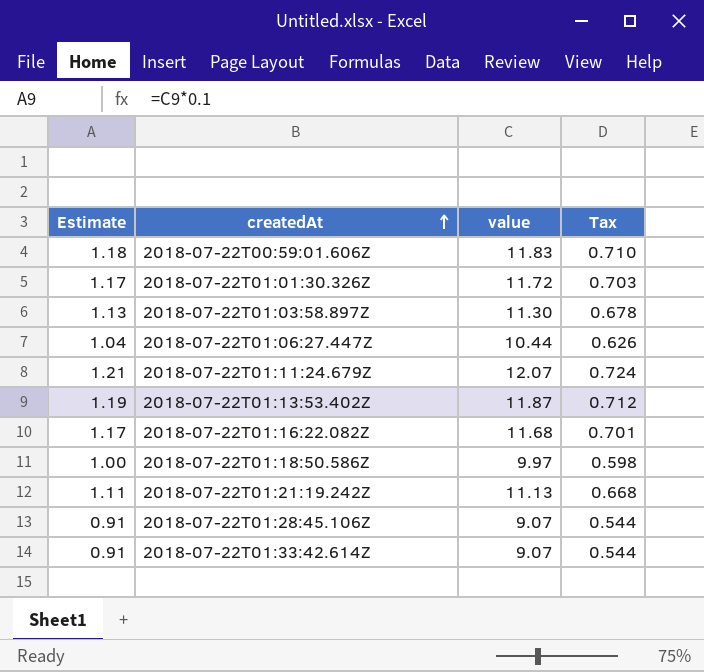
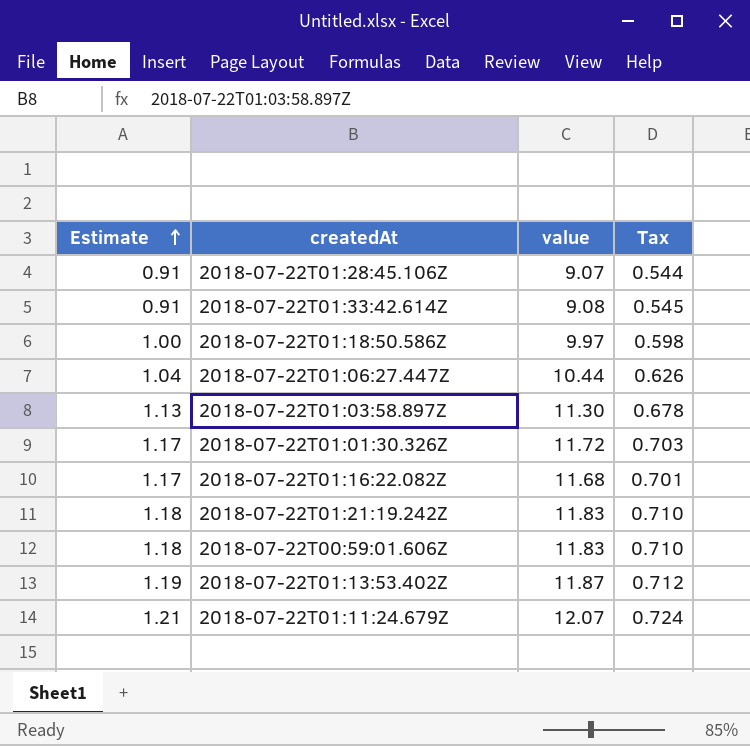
row order: createdAt ascending -> Estimate ascending
2018-07-22T01:33:42.614Z | value: 9.07 -> 9.08
2018-07-22T01:33:42.614Z | Tax: 0.544 -> 0.545
2018-07-22T01:21:19.242Z | Estimate: 1.11 -> 1.18
2018-07-22T01:21:19.242Z | value: 11.13 -> 11.83
2018-07-22T01:21:19.242Z | Tax: 0.668 -> 0.710

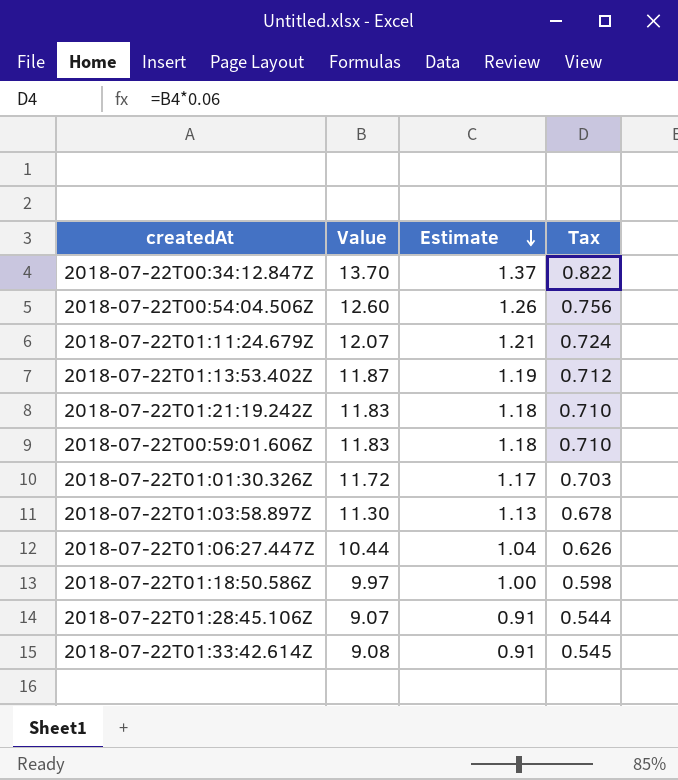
row order: Estimate ascending -> Estimate descending
column name: value -> Value
column Estimate | position: 1 -> 3
row 2018-07-22T01:16:22.082Z: 1.17 | 11.68 | 0.701 -> none
row 2018-07-22T00:34:12.847Z: none -> 13.70 | 1.37 | 0.822
row 2018-07-22T00:54:04.506Z: none -> 12.60 | 1.26 | 0.756

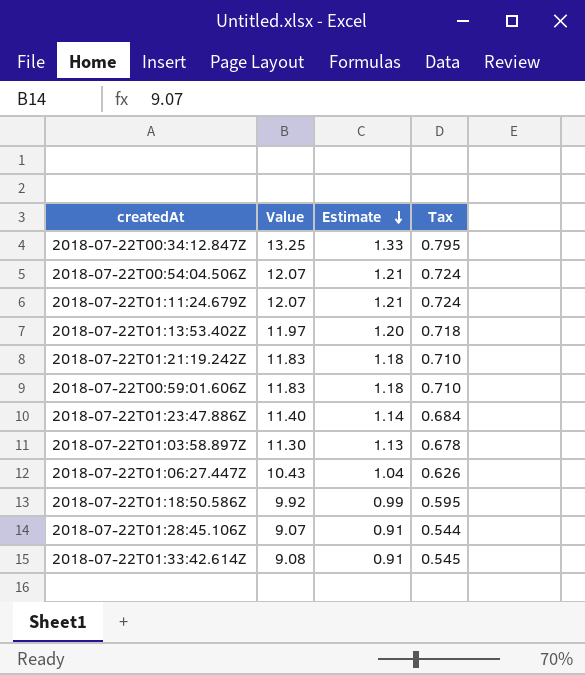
row 2018-07-22T01:01:30.326Z: 11.72 | 1.17 | 0.703 -> none
2018-07-22T00:34:12.847Z | Value: 13.70 -> 13.25
2018-07-22T00:34:12.847Z | Estimate: 1.37 -> 1.33
2018-07-22T00:34:12.847Z | Tax: 0.822 -> 0.795
2018-07-22T00:54:04.506Z | Value: 12.60 -> 12.07
2018-07-22T00:54:04.506Z | Estimate: 1.26 -> 1.21
2018-07-22T00:54:04.506Z | Tax: 0.756 -> 0.724
2018-07-22T01:13:53.402Z | Value: 11.87 -> 11.97
2018-07-22T01:13:53.402Z | Estimate: 1.19 -> 1.20
2018-07-22T01:13:53.402Z | Tax: 0.712 -> 0.718
row 2018-07-22T01:23:47.886Z: none -> 11.40 | 1.14 | 0.684
2018-07-22T01:06:27.447Z | Value: 10.44 -> 10.43
2018-07-22T01:18:50.586Z | Value: 9.97 -> 9.92
2018-07-22T01:18:50.586Z | Estimate: 1.00 -> 0.99
2018-07-22T01:18:50.586Z | Tax: 0.598 -> 0.595

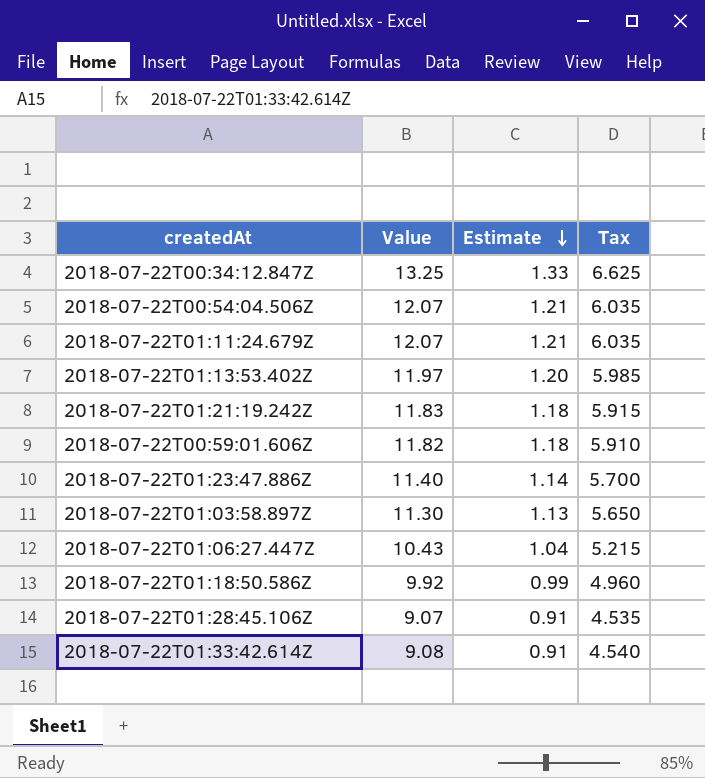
column Tax | formula: [Value] * 0.06 -> [Value] * 0.5
2018-07-22T00:59:01.606Z | Value: 11.83 -> 11.82

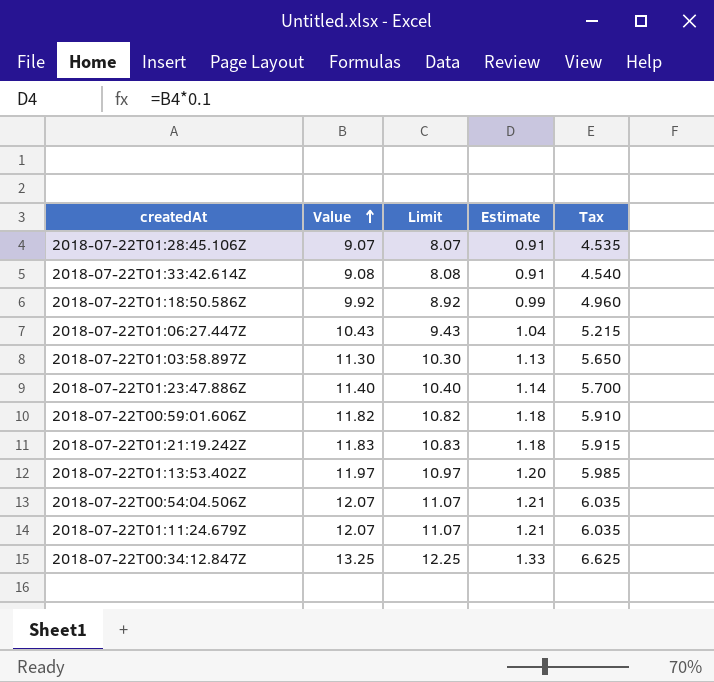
row order: Estimate descending -> Value ascending
column Limit | formula: none -> [Value] - 1

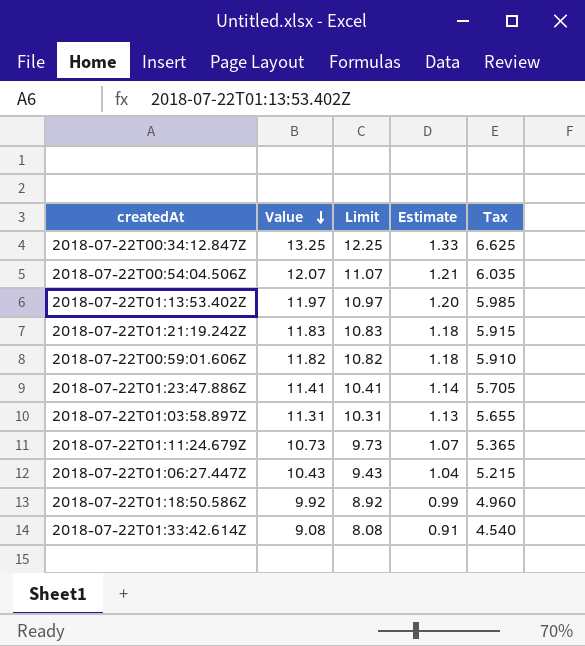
row order: Value ascending -> Value descending
row 2018-07-22T01:28:45.106Z: 9.07 | 8.07 | 0.91 | 4.535 -> none
2018-07-22T01:23:47.886Z | Value: 11.40 -> 11.41
2018-07-22T01:23:47.886Z | Limit: 10.40 -> 10.41
2018-07-22T01:23:47.886Z | Tax: 5.700 -> 5.705
2018-07-22T01:03:58.897Z | Value: 11.30 -> 11.31
2018-07-22T01:03:58.897Z | Limit: 10.30 -> 10.31
2018-07-22T01:03:58.897Z | Tax: 5.650 -> 5.655
2018-07-22T01:11:24.679Z | Value: 12.07 -> 10.73
2018-07-22T01:11:24.679Z | Limit: 11.07 -> 9.73
2018-07-22T01:11:24.679Z | Estimate: 1.21 -> 1.07
2018-07-22T01:11:24.679Z | Tax: 6.035 -> 5.365

